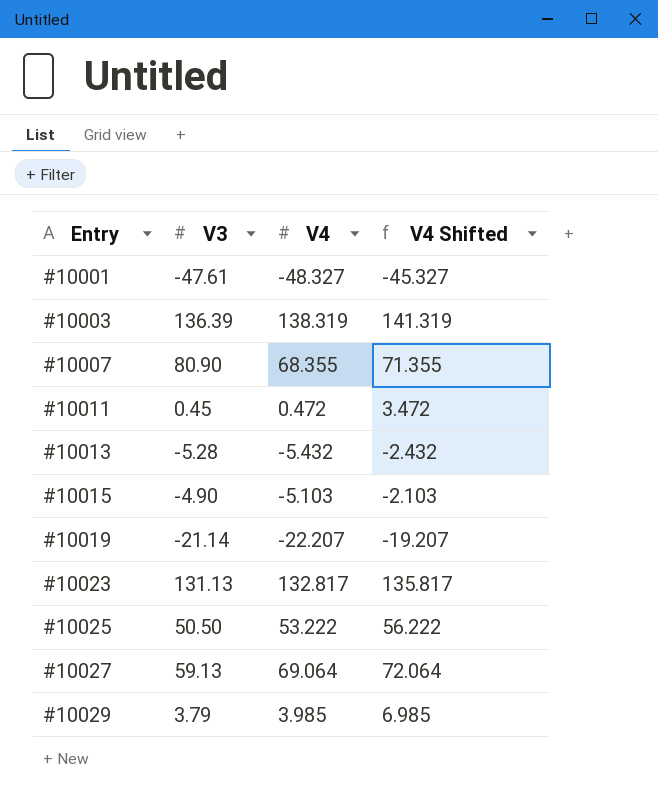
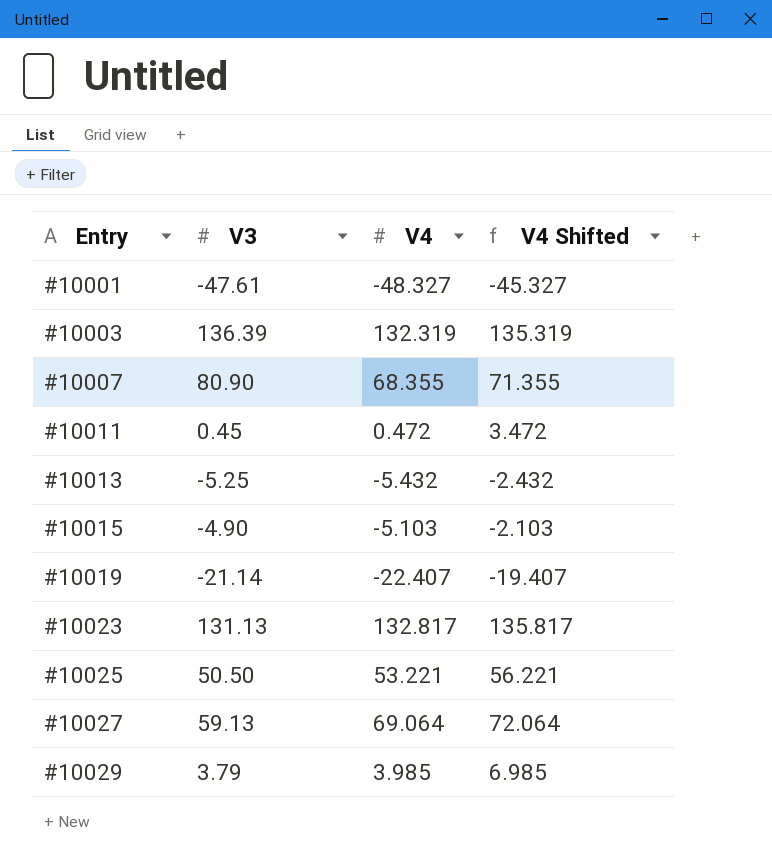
#10003 | V4: 138.319 -> 132.319
#10003 | V4 Shifted: 141.319 -> 135.319
#10013 | V3: -5.28 -> -5.25
#10019 | V4: -22.207 -> -22.407
#10019 | V4 Shifted: -19.207 -> -19.407
#10025 | V4: 53.222 -> 53.221
#10025 | V4 Shifted: 56.222 -> 56.221

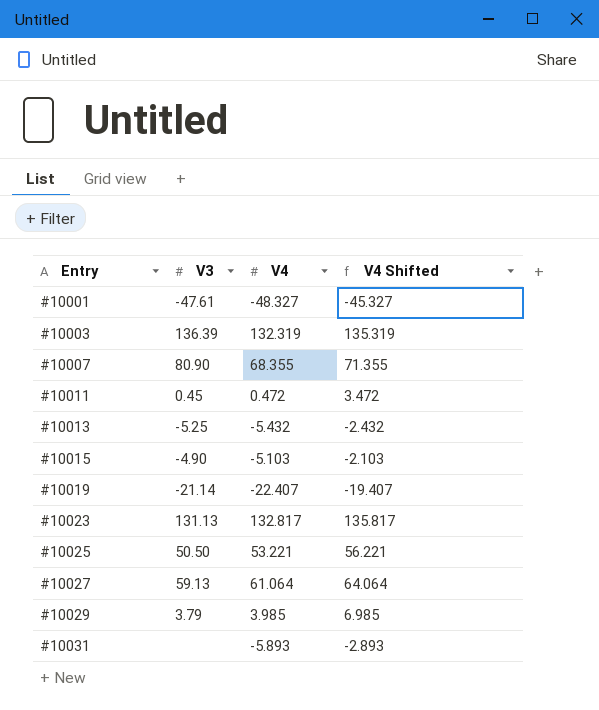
#10027 | V4: 69.064 -> 61.064
#10027 | V4 Shifted: 72.064 -> 64.064
row #10031: none -> none | -5.893 | -2.893

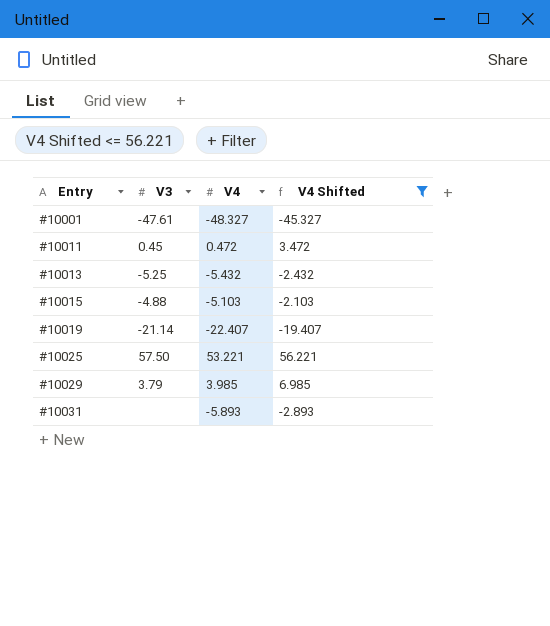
filter: none -> V4 Shifted <= 56.221
#10015 | V3: -4.90 -> -4.88
#10025 | V3: 50.50 -> 57.50

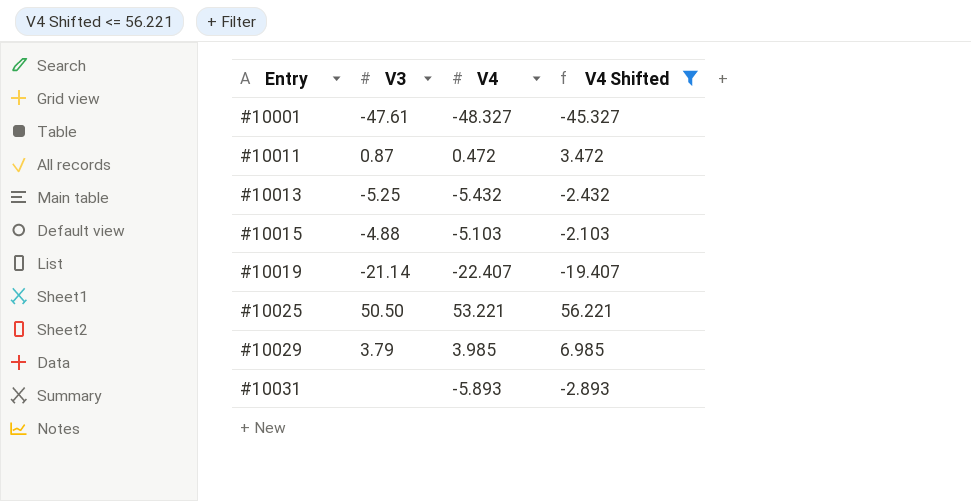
#10011 | V3: 0.45 -> 0.87
#10025 | V3: 57.50 -> 50.50

